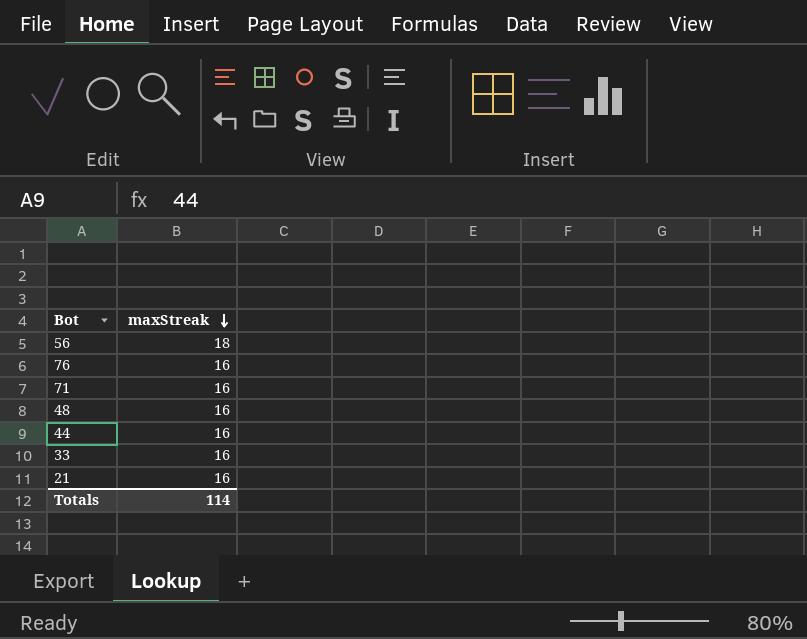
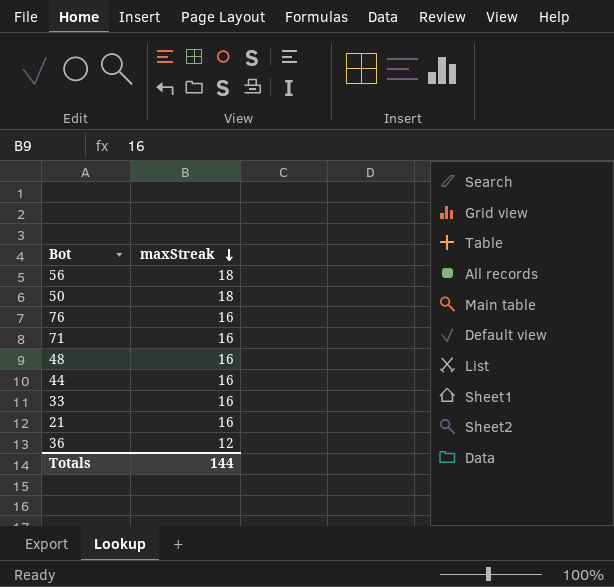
row 50: none -> 18
row 36: none -> 12
Totals | maxStreak: 114 -> 144

